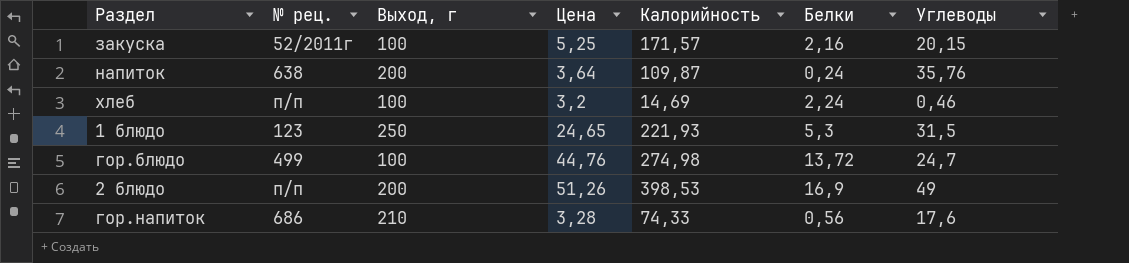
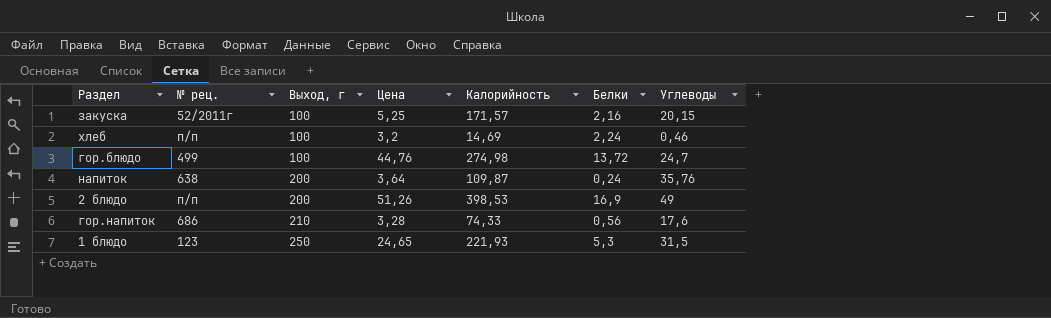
row order: none -> Выход, г ascending

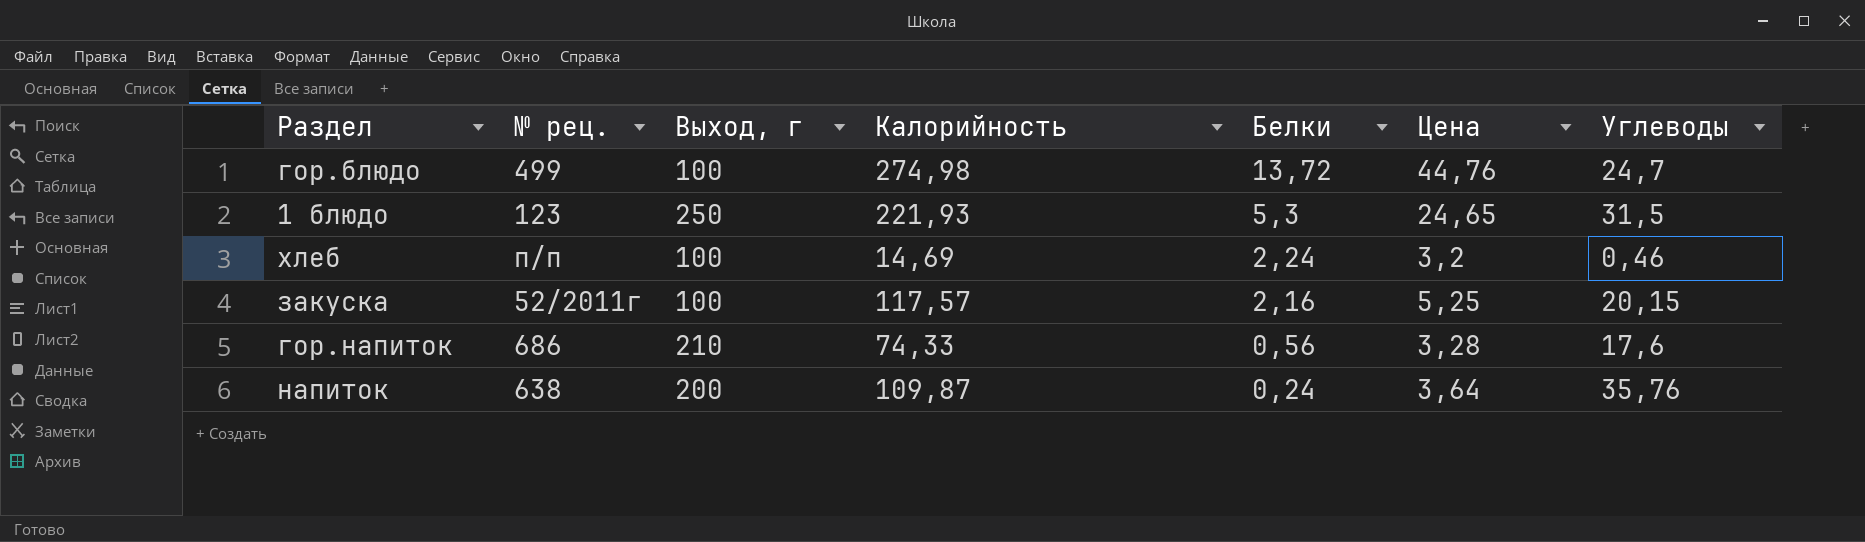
row order: Выход, г ascending -> Белки descending
column Цена | position: 4 -> 6
row 2 блюдо: п/п | 200 | 51,26 | 398,53 | 16,9 | 49 -> none
закуска | Калорийность: 171,57 -> 117,57

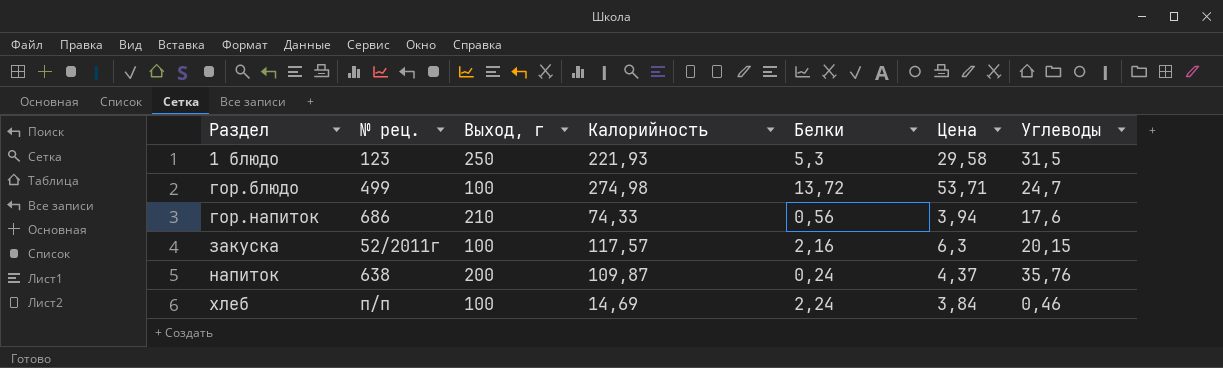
row order: Белки descending -> Раздел ascending
1 блюдо | Цена: 24,65 -> 29,58
гор.блюдо | Цена: 44,76 -> 53,71
гор.напиток | Цена: 3,28 -> 3,94
закуска | Цена: 5,25 -> 6,3
напиток | Цена: 3,64 -> 4,37
хлеб | Цена: 3,2 -> 3,84

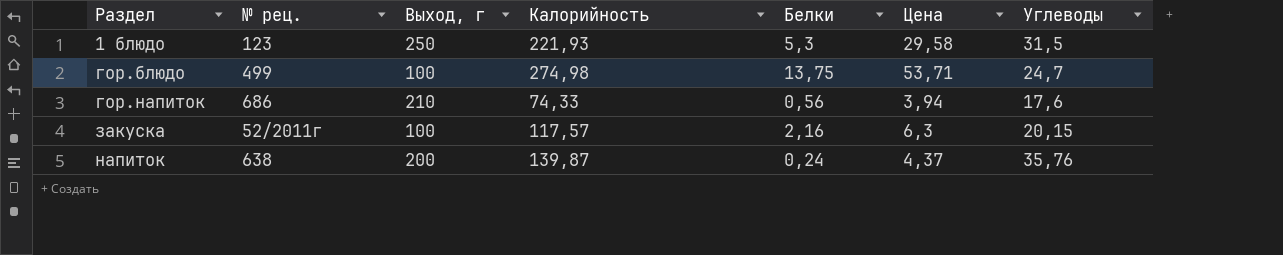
row хлеб: п/п | 100 | 14,69 | 2,24 | 3,84 | 0,46 -> none
гор.блюдо | Белки: 13,72 -> 13,75
напиток | Калорийность: 109,87 -> 139,87

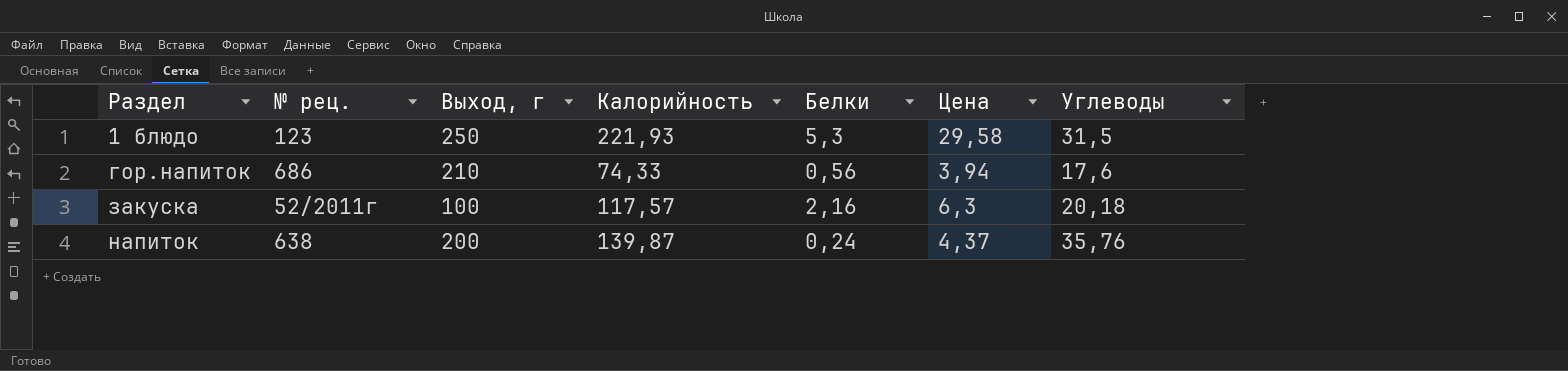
row гор.блюдо: 499 | 100 | 274,98 | 13,75 | 53,71 | 24,7 -> none
закуска | Углеводы: 20,15 -> 20,18

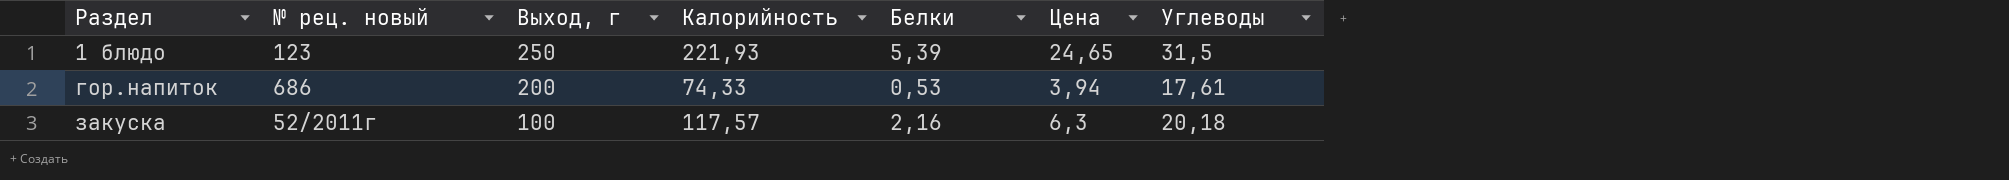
column name: № рец. -> № рец. новый
row напиток: 638 | 200 | 139,87 | 0,24 | 4,37 | 35,76 -> none
1 блюдо | Белки: 5,3 -> 5,39
1 блюдо | Цена: 29,58 -> 24,65
гор.напиток | Выход, г: 210 -> 200
гор.напиток | Белки: 0,56 -> 0,53
гор.напиток | Углеводы: 17,6 -> 17,61

